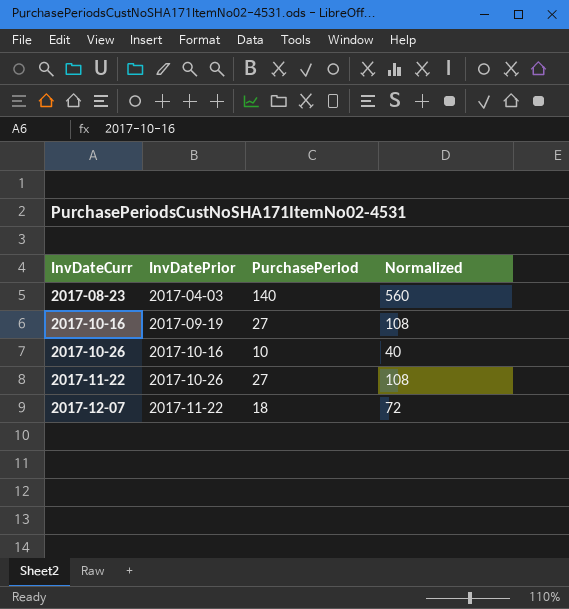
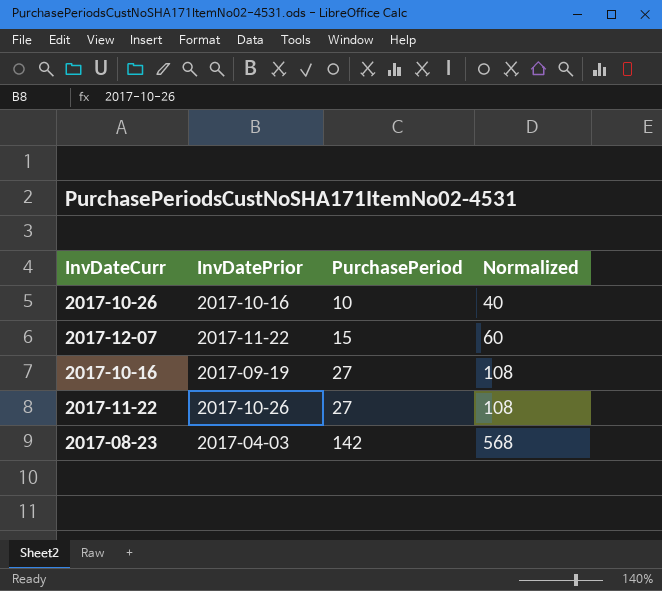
row order: InvDateCurr ascending -> PurchasePeriod ascending
2017-12-07 | PurchasePeriod: 18 -> 15
2017-12-07 | Normalized: 72 -> 60
2017-08-23 | PurchasePeriod: 140 -> 142
2017-08-23 | Normalized: 560 -> 568

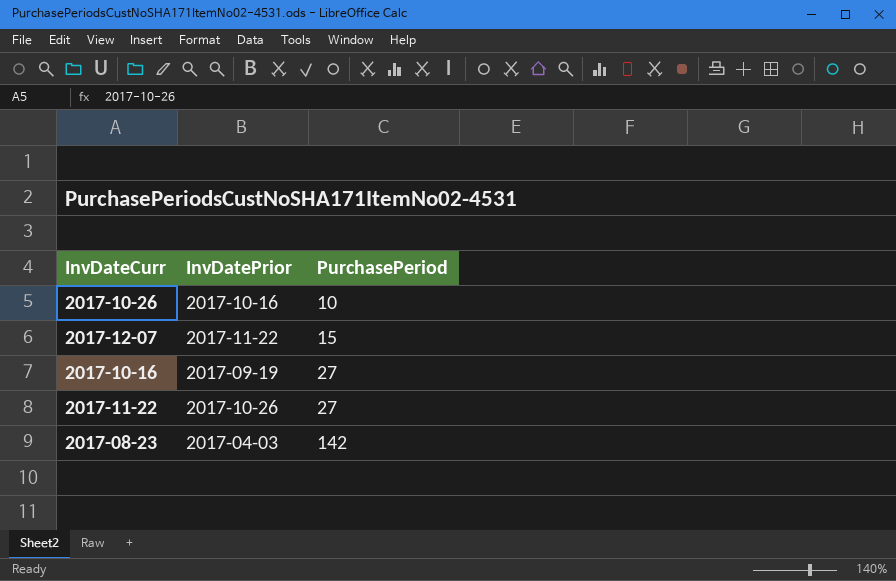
column Normalized | formula: [PurchasePeriod] * 4 -> none

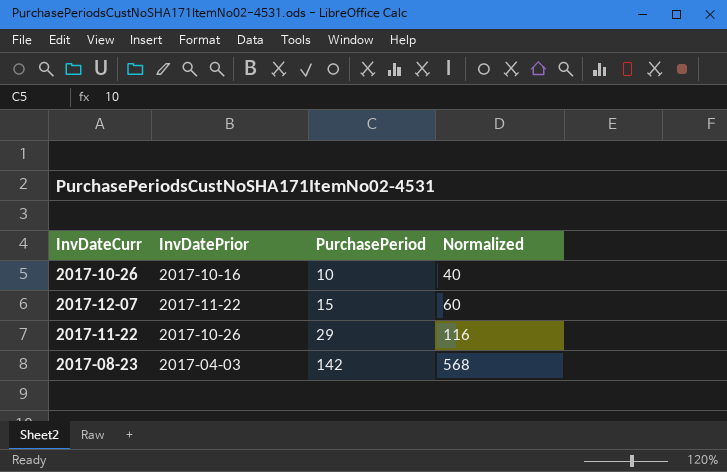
column Normalized | formula: none -> [PurchasePeriod] * 4
row 2017-10-16: 2017-09-19 | 27 -> none
2017-11-22 | PurchasePeriod: 27 -> 29

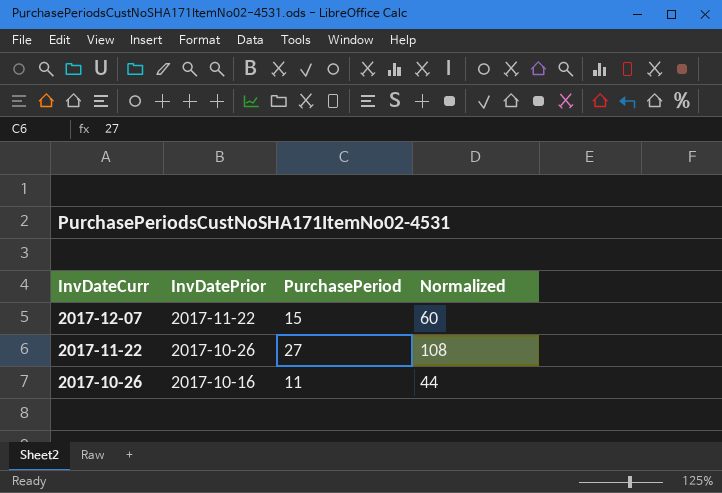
row order: PurchasePeriod ascending -> InvDateCurr descending
row 2017-08-23: 2017-04-03 | 142 | 568 -> none
2017-11-22 | PurchasePeriod: 29 -> 27
2017-11-22 | Normalized: 116 -> 108
2017-10-26 | PurchasePeriod: 10 -> 11
2017-10-26 | Normalized: 40 -> 44

